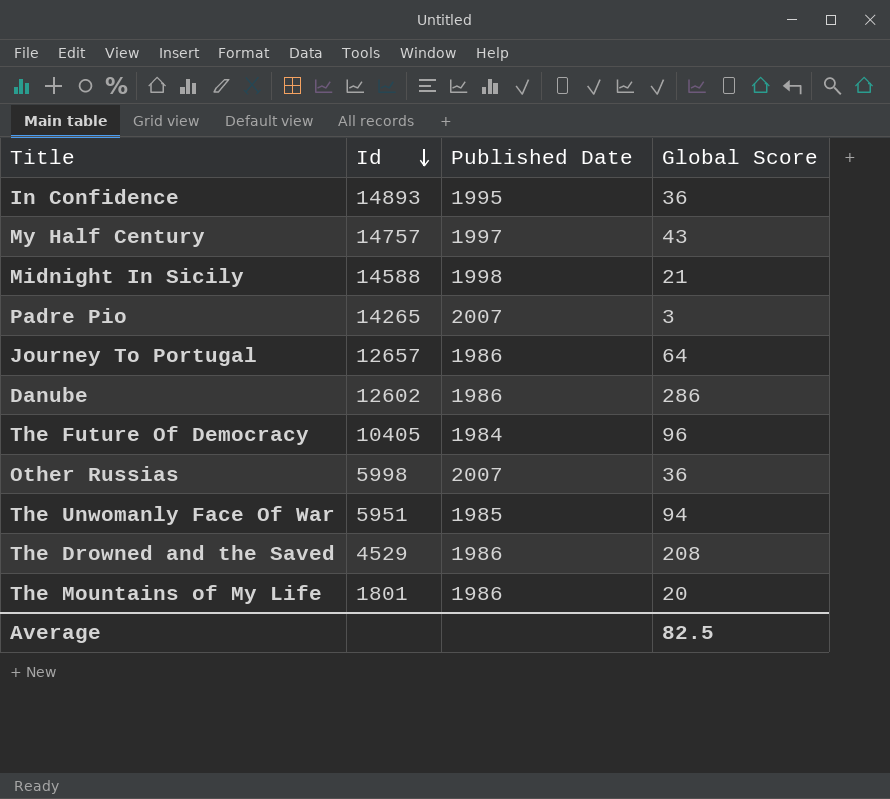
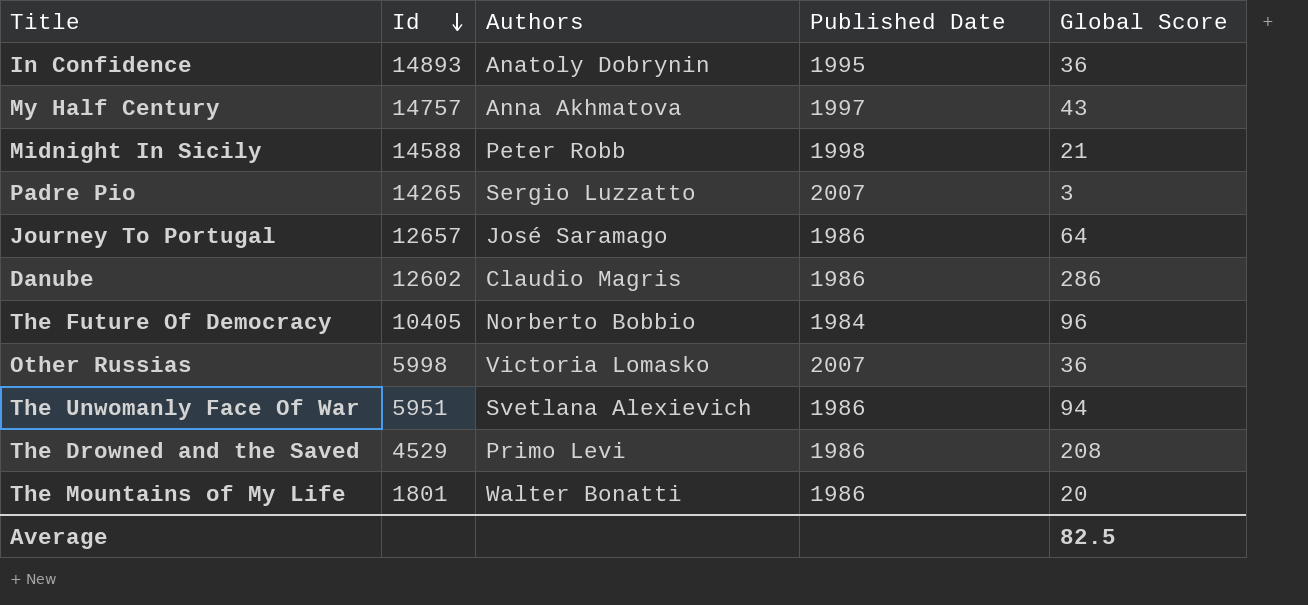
column Authors | position: none -> 3
The Unwomanly Face Of War | Published Date: 1985 -> 1986

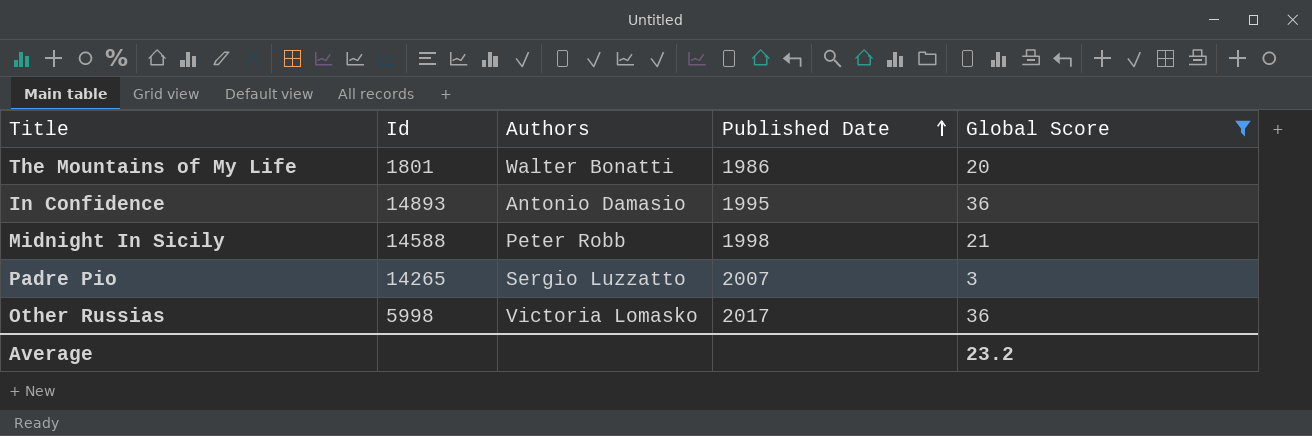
filter: none -> Global Score <= 36
row order: Id descending -> Published Date ascending
In Confidence | Authors: Anatoly Dobrynin -> Antonio Damasio
Other Russias | Published Date: 2007 -> 2017
Average | Global Score: 82.5 -> 23.2

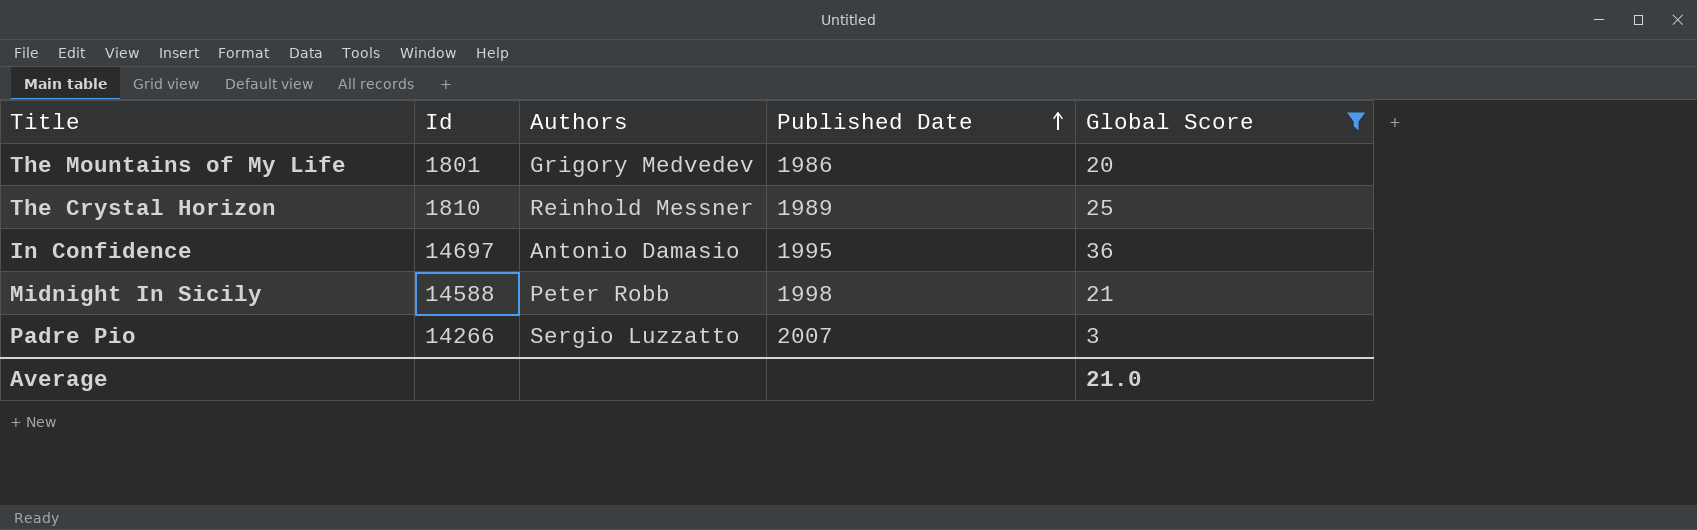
row Other Russias: 5998 | Victoria Lomasko | 2017 | 36 -> none
The Mountains of My Life | Authors: Walter Bonatti -> Grigory Medvedev
row The Crystal Horizon: none -> 1810 | Reinhold Messner | 1989 | 25
In Confidence | Id: 14893 -> 14697
Padre Pio | Id: 14265 -> 14266
Average | Global Score: 23.2 -> 21.0

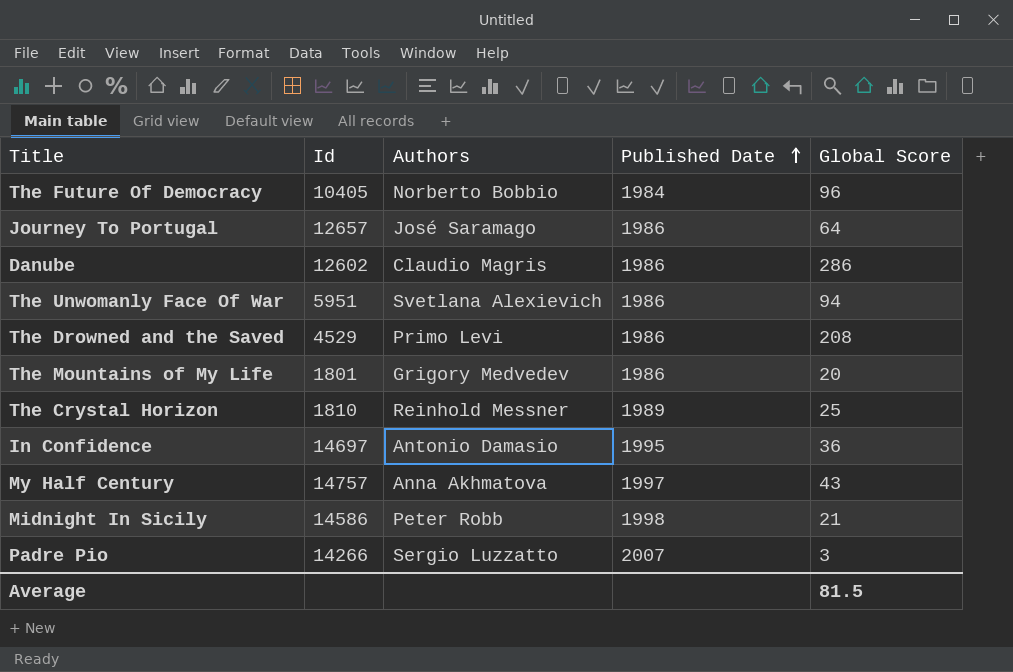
filter: Global Score <= 36 -> none
Midnight In Sicily | Id: 14588 -> 14586
Average | Global Score: 21.0 -> 81.5

